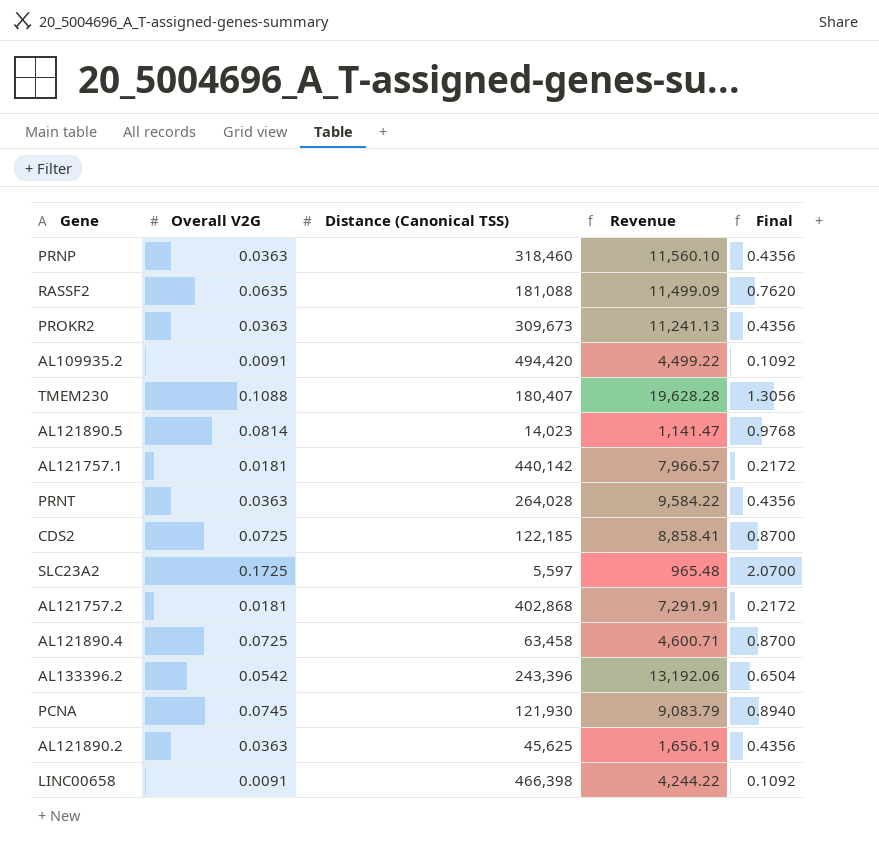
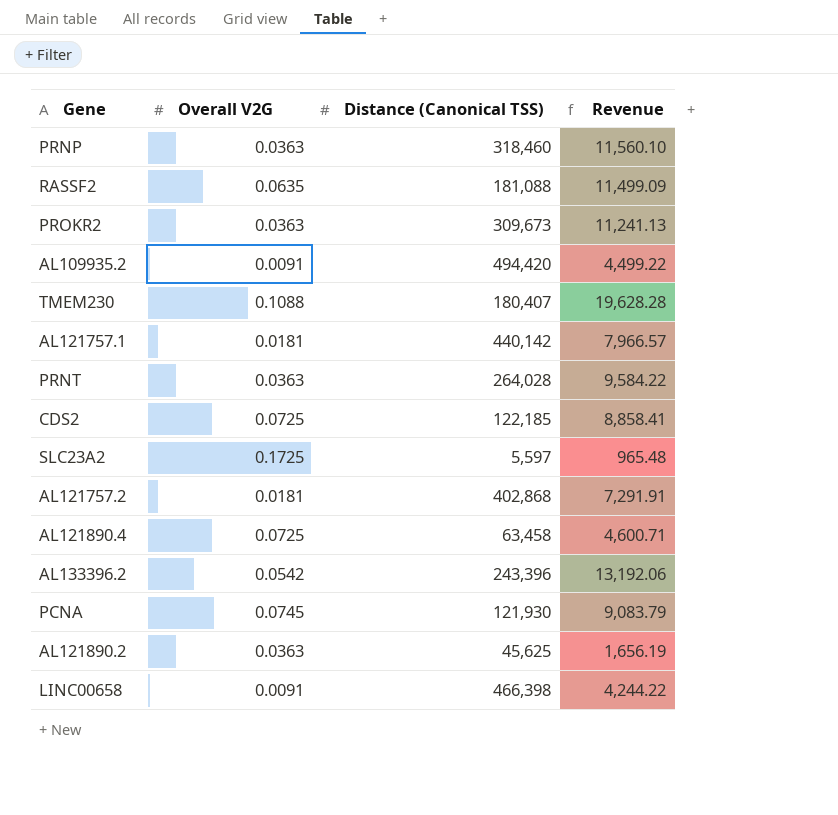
column Final | formula: [Overall V2G] * 12 -> none
row AL121890.5: 0.0814 | 14,023 | 1,141.47 | 0.9768 -> none

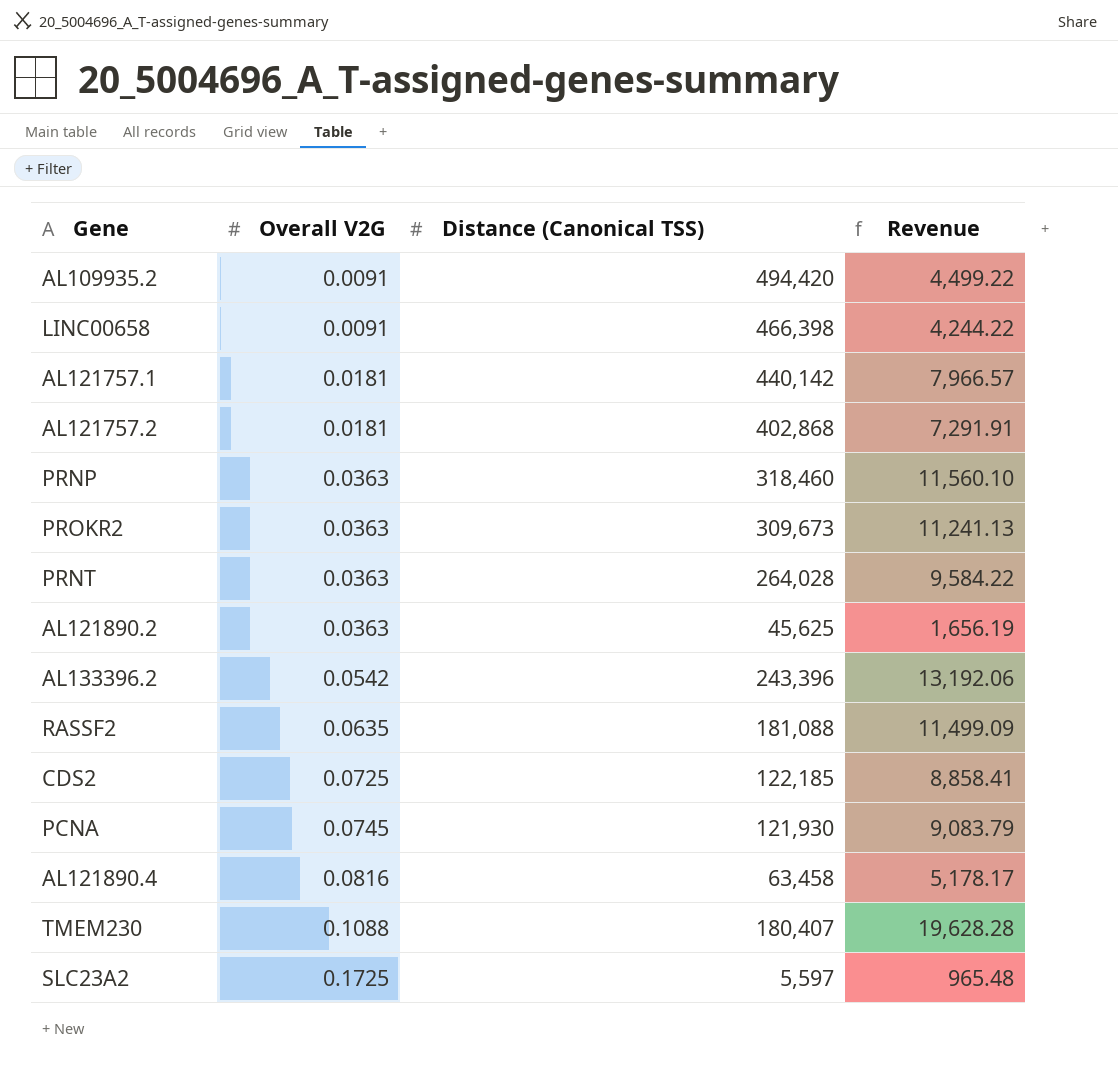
row order: none -> Overall V2G ascending
AL121890.4 | Overall V2G: 0.0725 -> 0.0816
AL121890.4 | Revenue: 4,600.71 -> 5,178.17

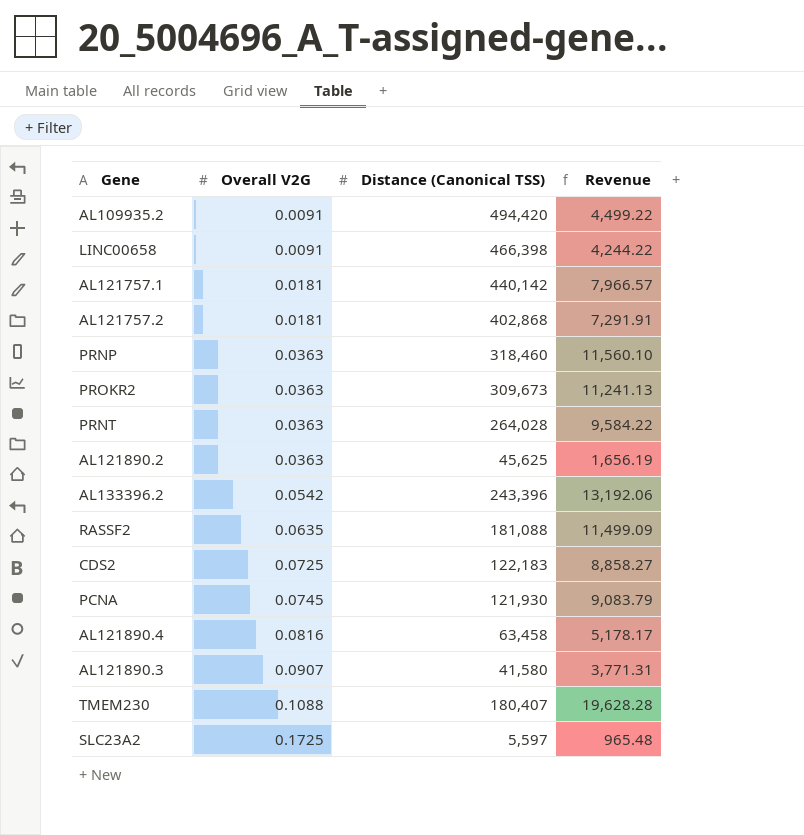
CDS2 | Distance (Canonical TSS): 122,185 -> 122,183
CDS2 | Revenue: 8,858.41 -> 8,858.27
row AL121890.3: none -> 0.0907 | 41,580 | 3,771.31

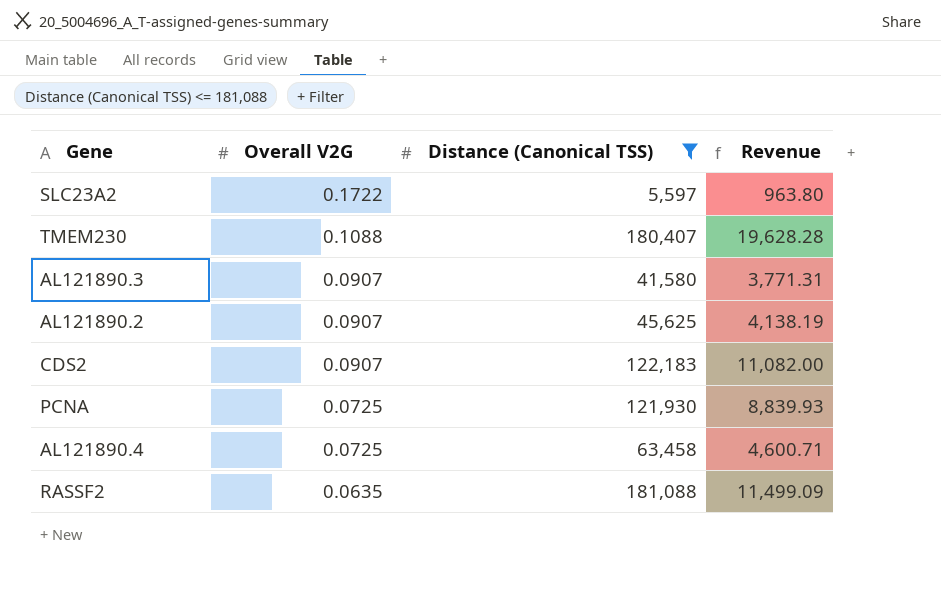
filter: none -> Distance (Canonical TSS) <= 181,088
row order: Overall V2G ascending -> Overall V2G descending
SLC23A2 | Overall V2G: 0.1725 -> 0.1722
SLC23A2 | Revenue: 965.48 -> 963.80
AL121890.2 | Overall V2G: 0.0363 -> 0.0907
AL121890.2 | Revenue: 1,656.19 -> 4,138.19
CDS2 | Overall V2G: 0.0725 -> 0.0907
CDS2 | Revenue: 8,858.27 -> 11,082.00
PCNA | Overall V2G: 0.0745 -> 0.0725
PCNA | Revenue: 9,083.79 -> 8,839.93
AL121890.4 | Overall V2G: 0.0816 -> 0.0725
AL121890.4 | Revenue: 5,178.17 -> 4,600.71

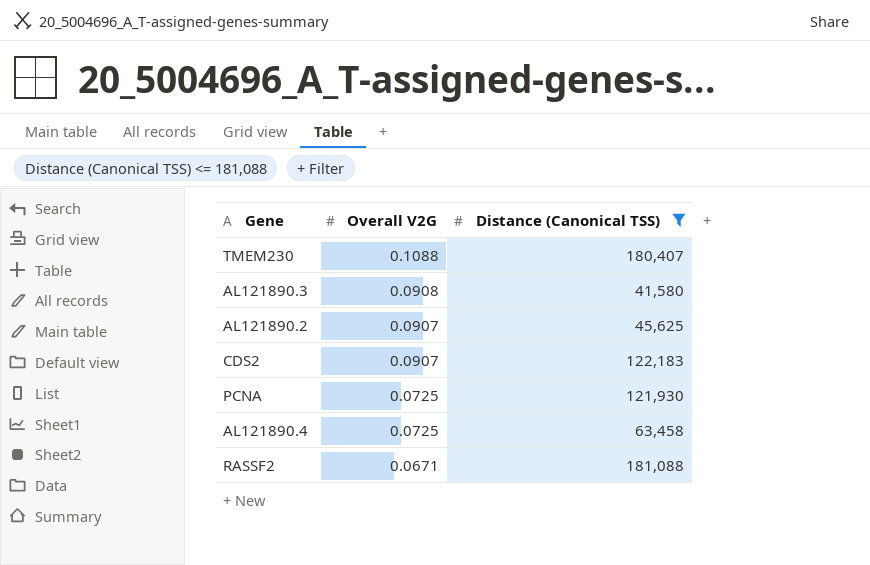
column Revenue | formula: [Overall V2G] * [Distance (Canonical TSS)] -> none
row SLC23A2: 0.1722 | 5,597 | 963.80 -> none
AL121890.3 | Overall V2G: 0.0907 -> 0.0908
RASSF2 | Overall V2G: 0.0635 -> 0.0671

